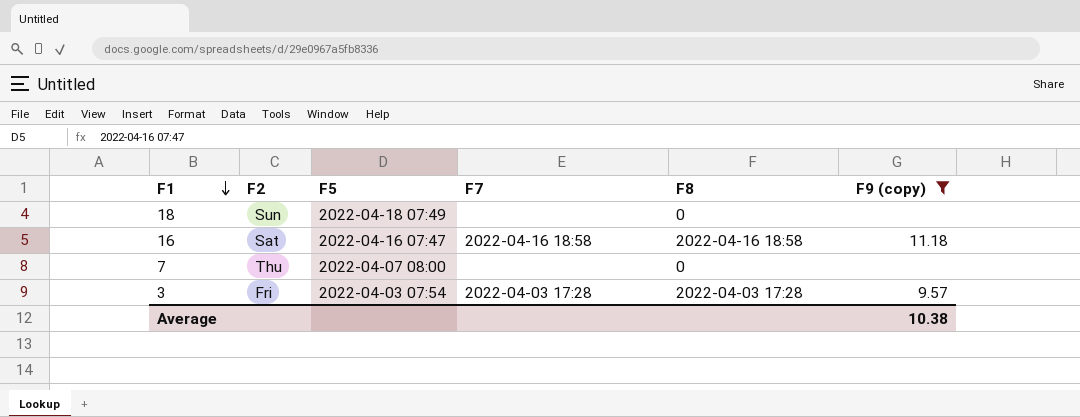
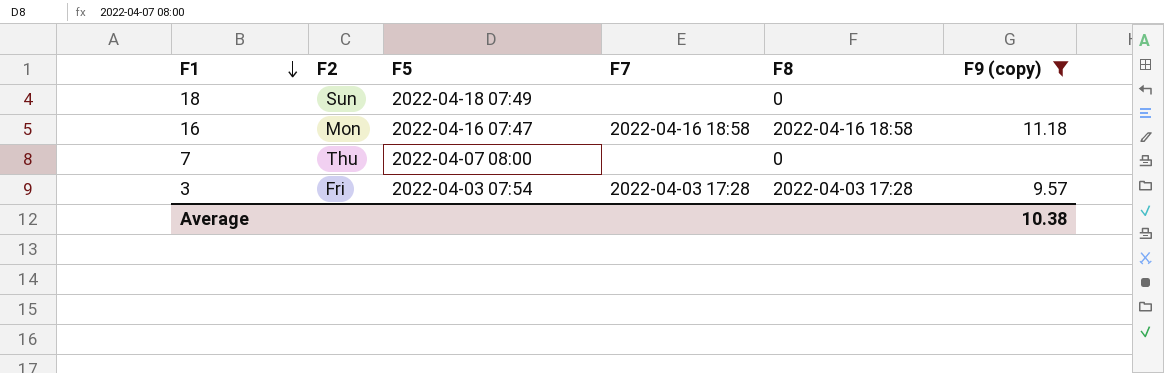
16 | F2: Sat -> Mon

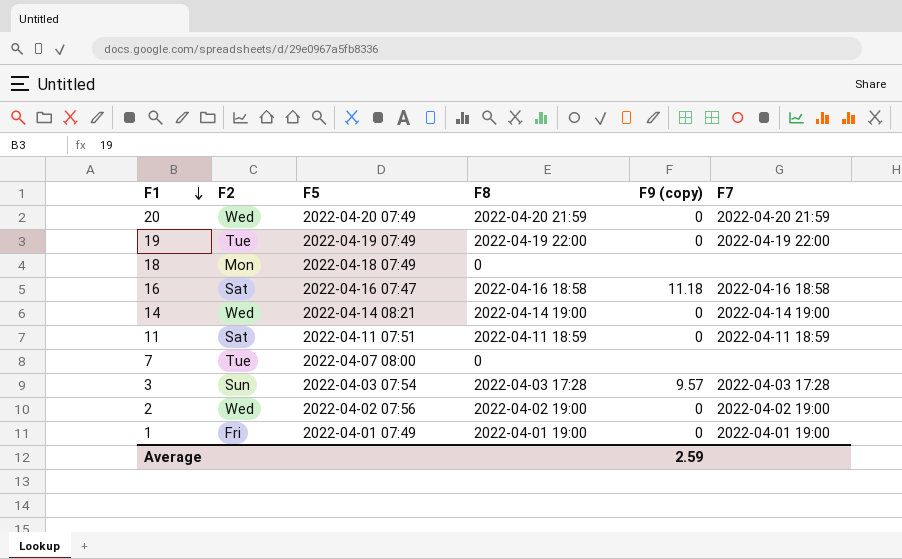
filter: F9 (copy) != 0 -> none
column F7 | position: 4 -> 6
18 | F2: Sun -> Mon
16 | F2: Mon -> Sat
7 | F2: Thu -> Tue
3 | F2: Fri -> Sun
Average | F9 (copy): 10.38 -> 2.59

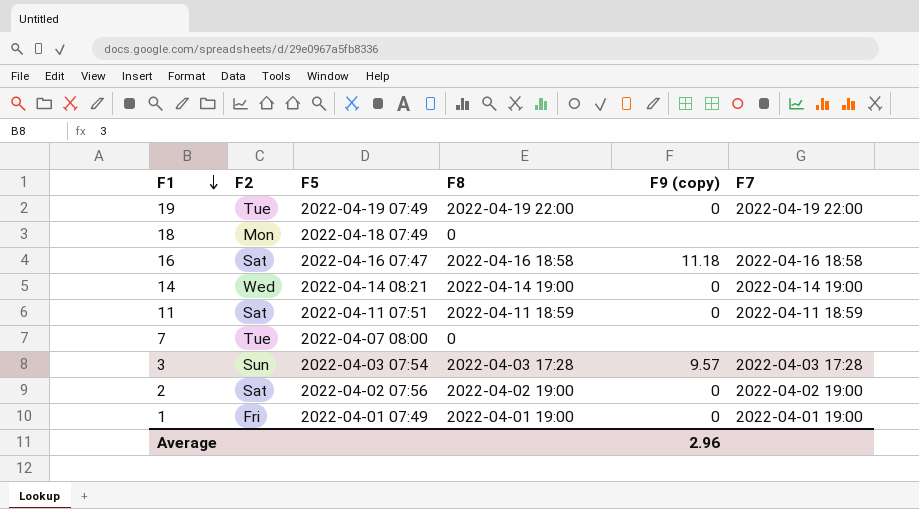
row 20: Wed | 2022-04-20 07:49 | 2022-04-20 21:59 | 0 | 2022-04-20 21:59 -> none
2 | F2: Wed -> Sat
Average | F9 (copy): 2.59 -> 2.96

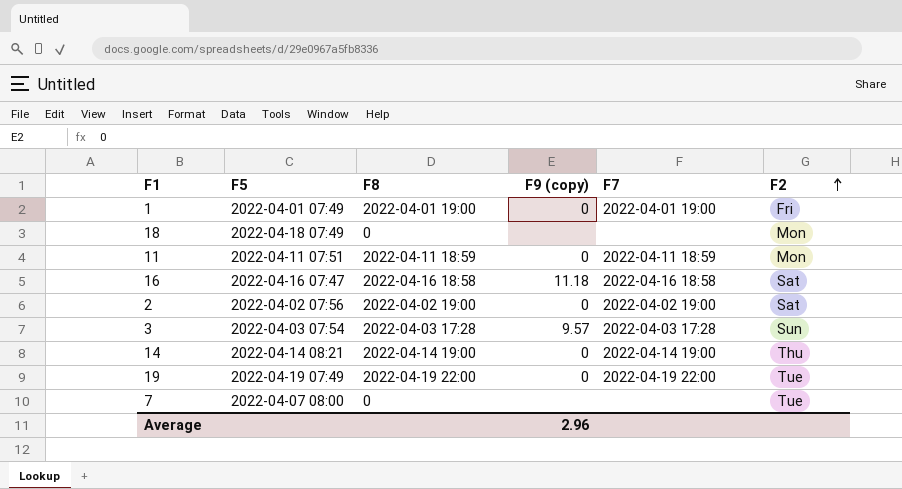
row order: F1 descending -> F2 ascending
column F2 | position: 2 -> 6
11 | F2: Sat -> Mon
14 | F2: Wed -> Thu

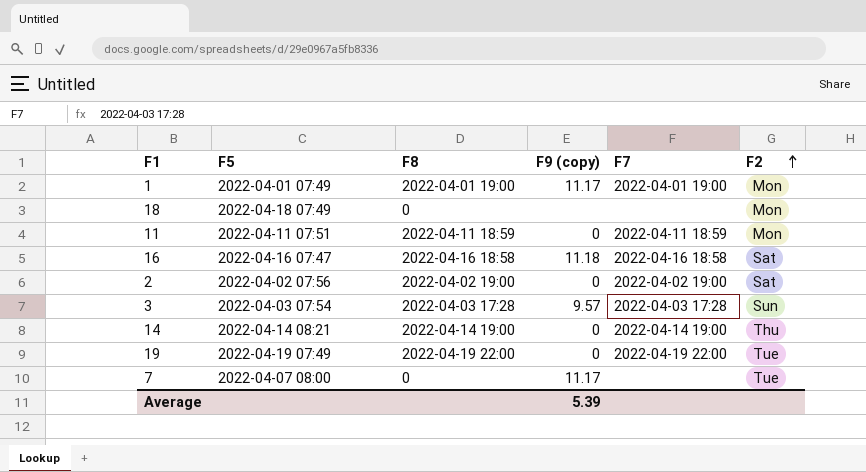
1 | F9 (copy): 0 -> 11.17
1 | F2: Fri -> Mon
7 | F9 (copy): none -> 11.17
Average | F9 (copy): 2.96 -> 5.39

